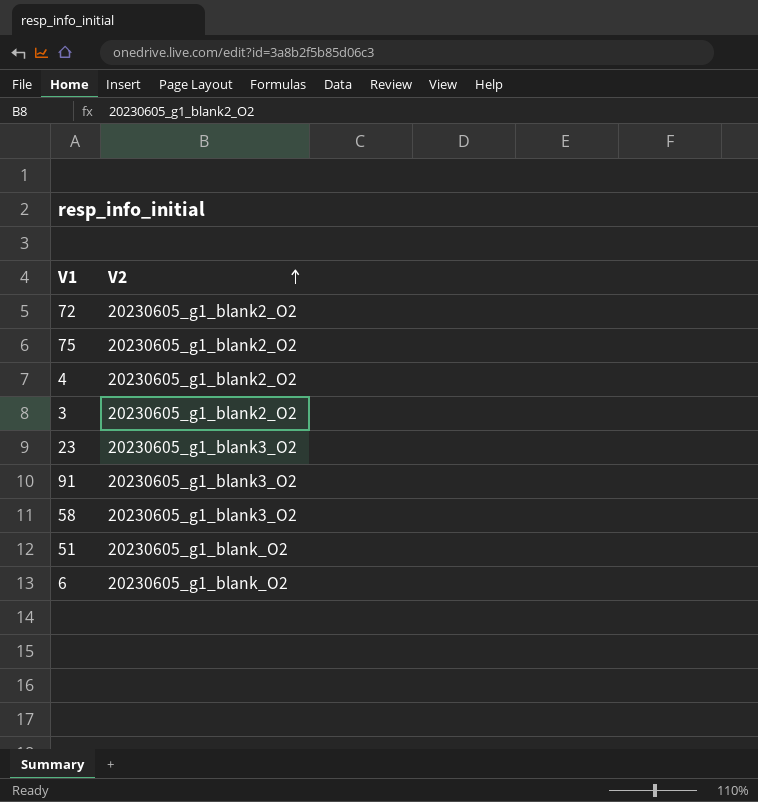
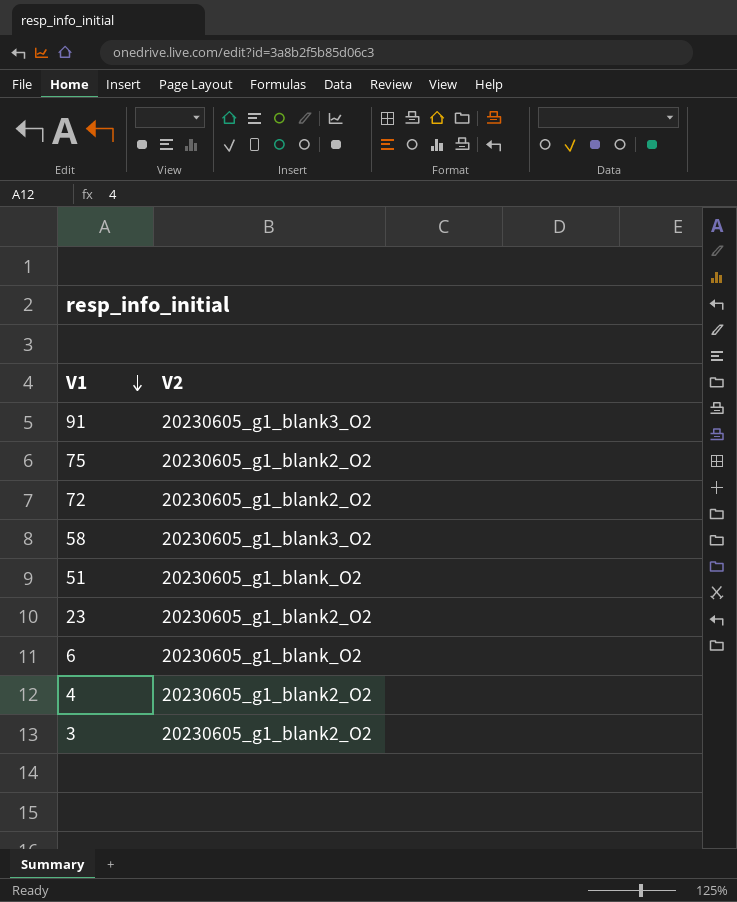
row order: V2 ascending -> V1 descending
23 | V2: 20230605_g1_blank3_O2 -> 20230605_g1_blank2_O2

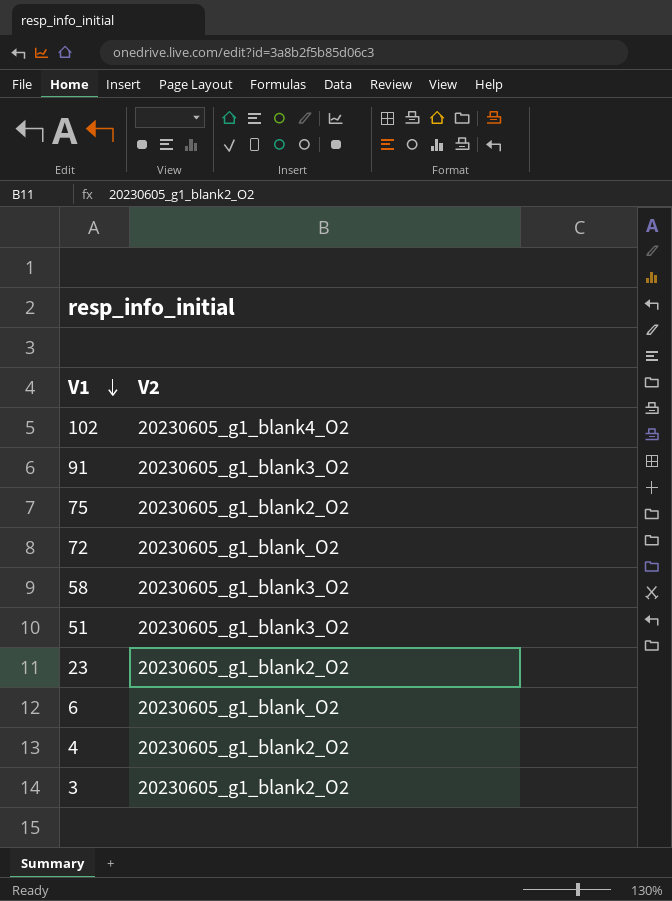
row 102: none -> 20230605_g1_blank4_O2
72 | V2: 20230605_g1_blank2_O2 -> 20230605_g1_blank_O2
51 | V2: 20230605_g1_blank_O2 -> 20230605_g1_blank3_O2

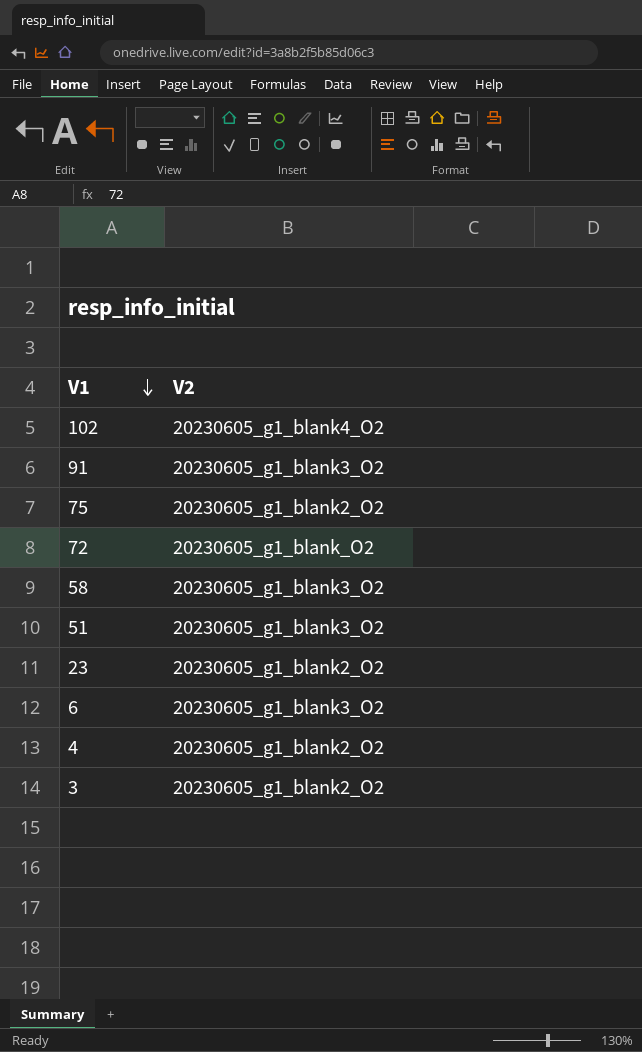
6 | V2: 20230605_g1_blank_O2 -> 20230605_g1_blank3_O2

